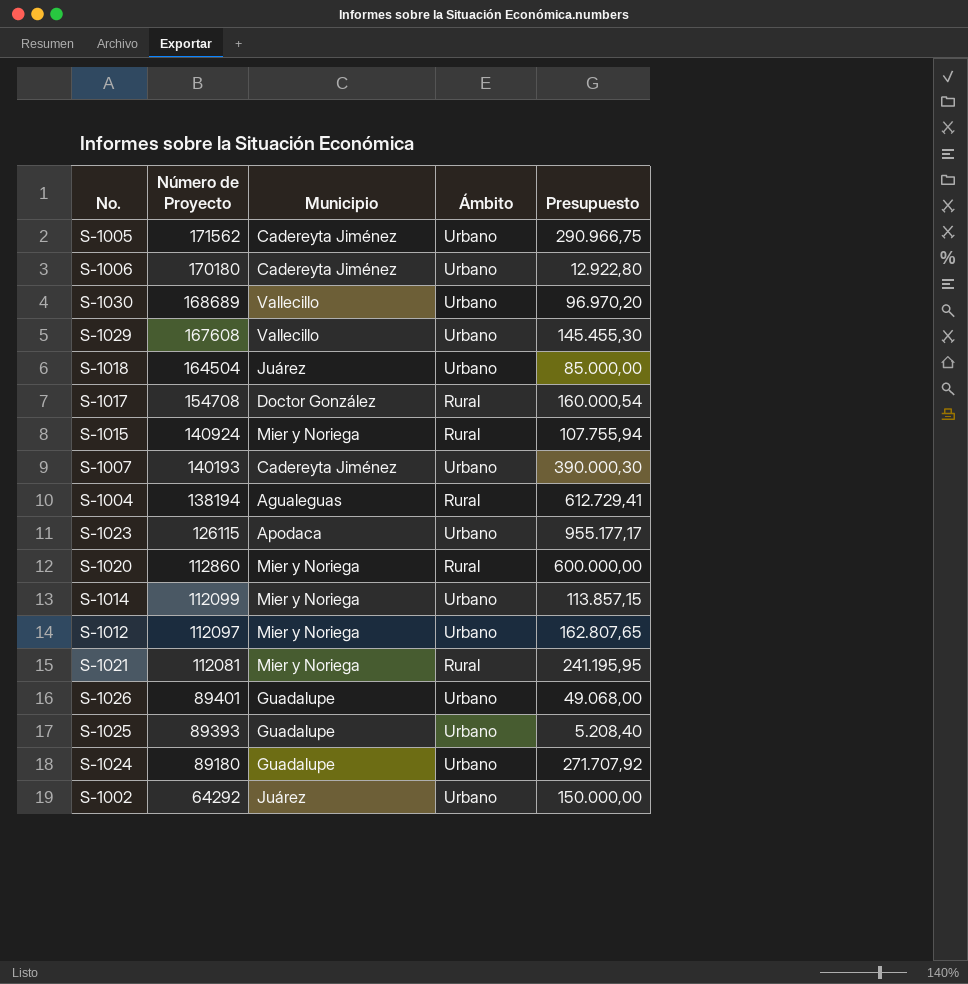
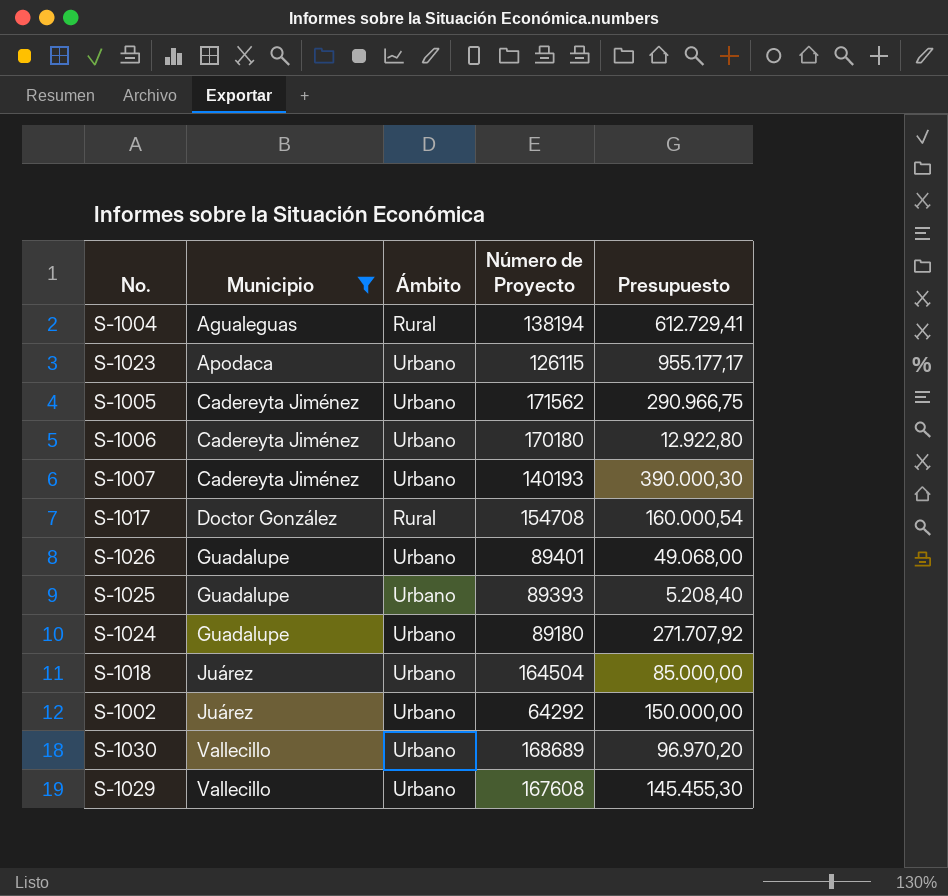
filter: none -> Municipio != Mier y Noriega
row order: Número de Proyecto descending -> Municipio ascending
column Número de Proyecto | position: 2 -> 4

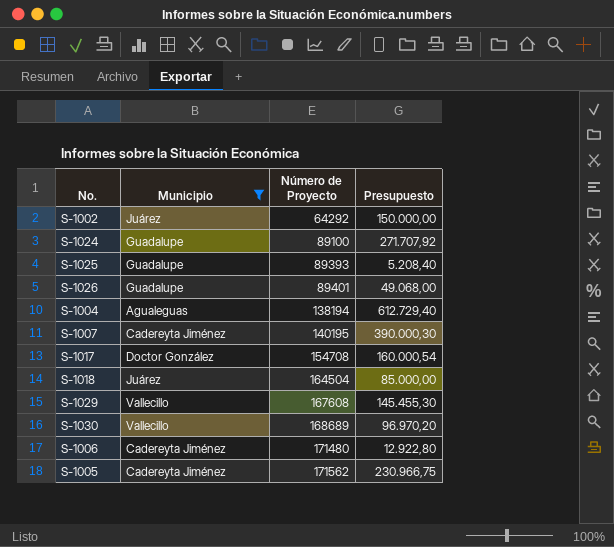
row order: Municipio ascending -> Número de Proyecto ascending
column Ámbito | position: 3 -> none
row S-1023: Apodaca | Urbano | 126115 | 955.177,17 -> none
S-1024 | Número de Proyecto: 89180 -> 89100
S-1004 | Presupuesto: 612.729,41 -> 612.729,40
S-1007 | Número de Proyecto: 140193 -> 140195
S-1006 | Número de Proyecto: 170180 -> 171480
S-1005 | Presupuesto: 290.966,75 -> 230.966,75

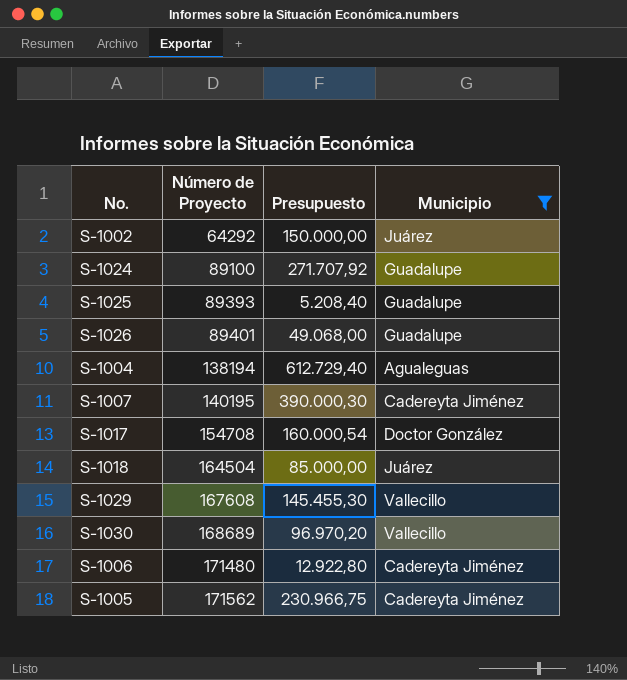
column Municipio | position: 2 -> 4

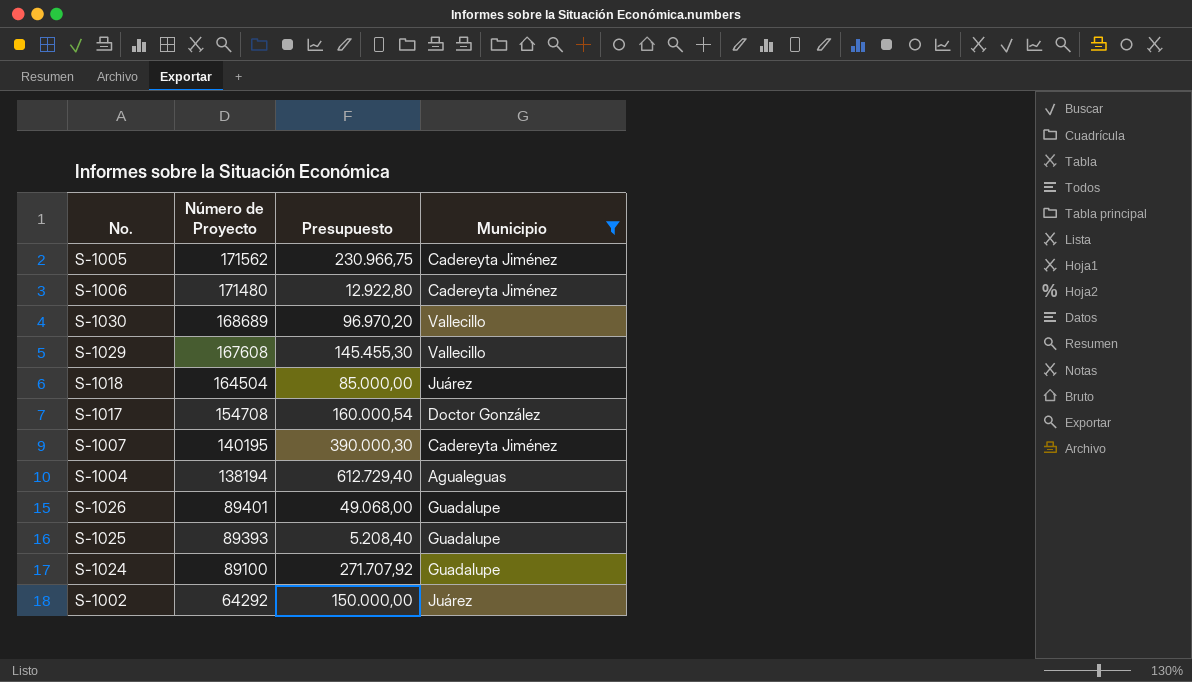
row order: Número de Proyecto ascending -> Número de Proyecto descending

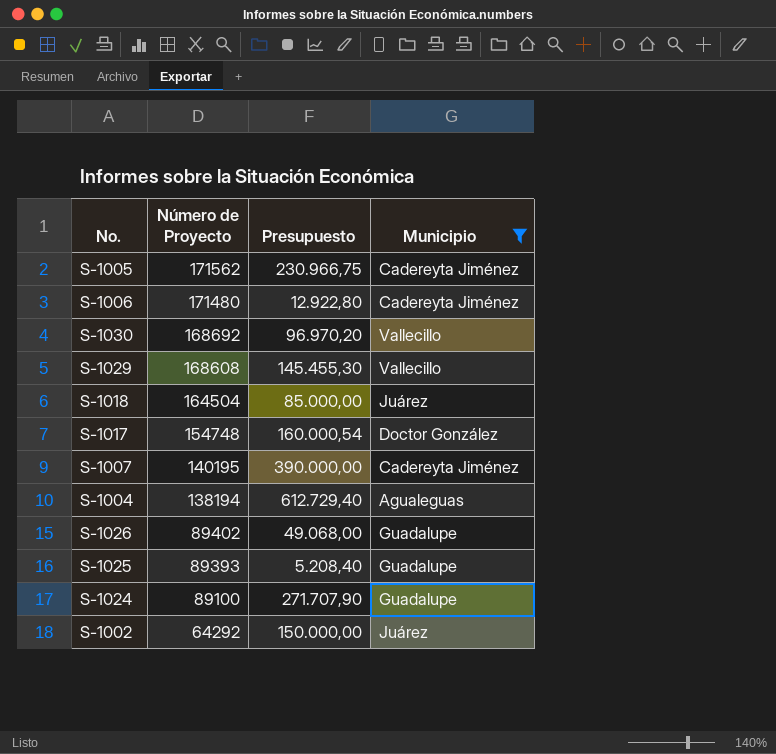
S-1030 | Número de Proyecto: 168689 -> 168692
S-1029 | Número de Proyecto: 167608 -> 168608
S-1017 | Número de Proyecto: 154708 -> 154748
S-1007 | Presupuesto: 390.000,30 -> 390.000,00
S-1026 | Número de Proyecto: 89401 -> 89402
S-1024 | Presupuesto: 271.707,92 -> 271.707,90

